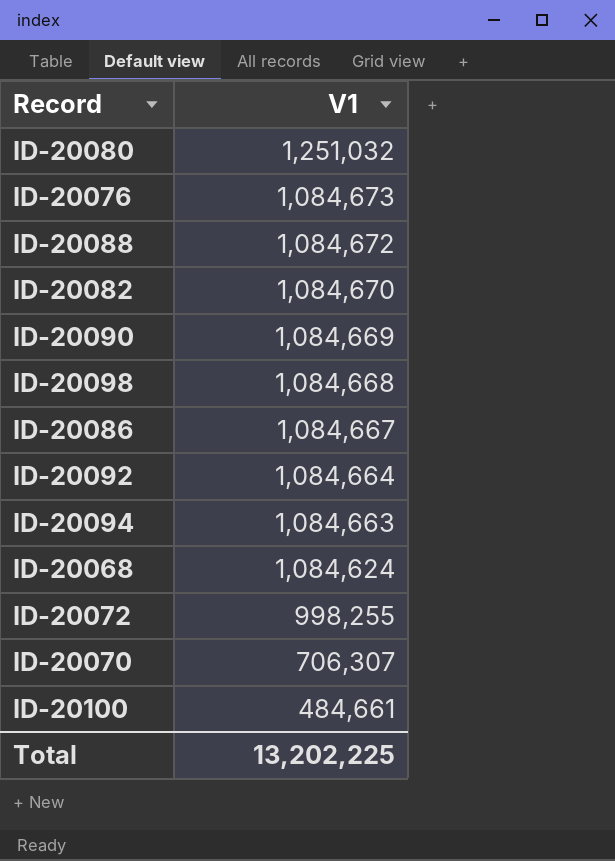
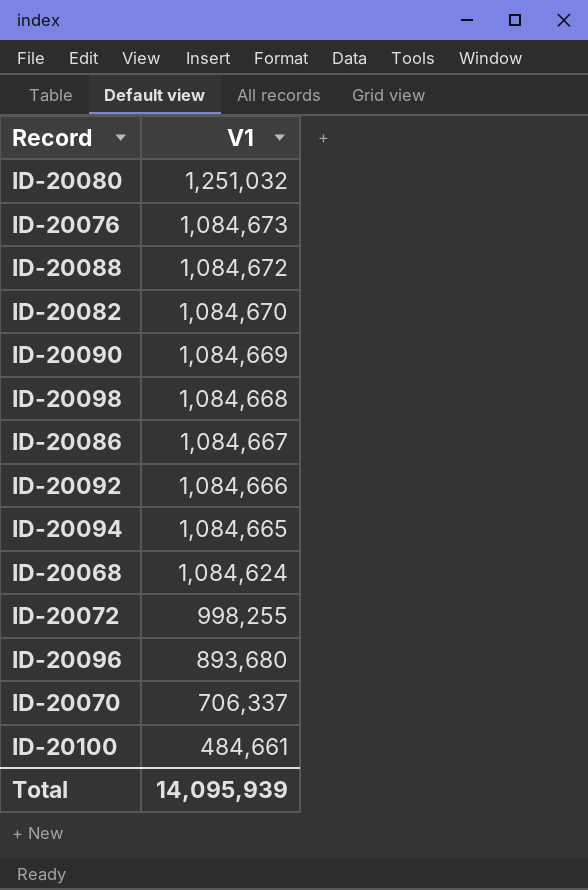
ID-20092 | V1: 1,084,664 -> 1,084,666
ID-20094 | V1: 1,084,663 -> 1,084,665
row ID-20096: none -> 893,680
ID-20070 | V1: 706,307 -> 706,337
Total | V1: 13,202,225 -> 14,095,939

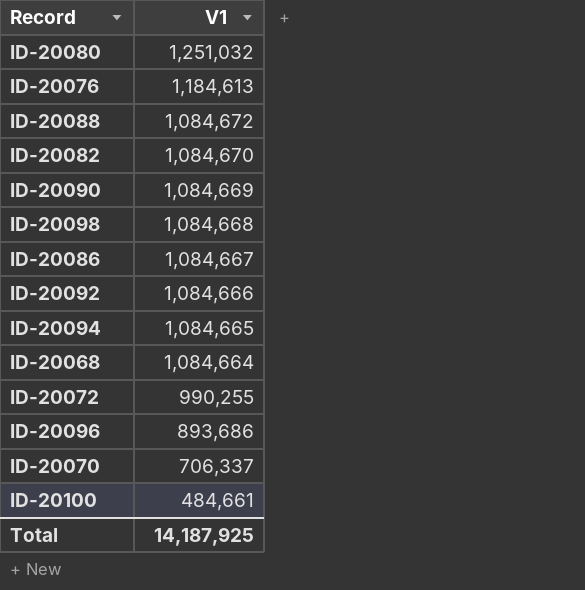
ID-20076 | V1: 1,084,673 -> 1,184,613
ID-20068 | V1: 1,084,624 -> 1,084,664
ID-20072 | V1: 998,255 -> 990,255
ID-20096 | V1: 893,680 -> 893,686
Total | V1: 14,095,939 -> 14,187,925

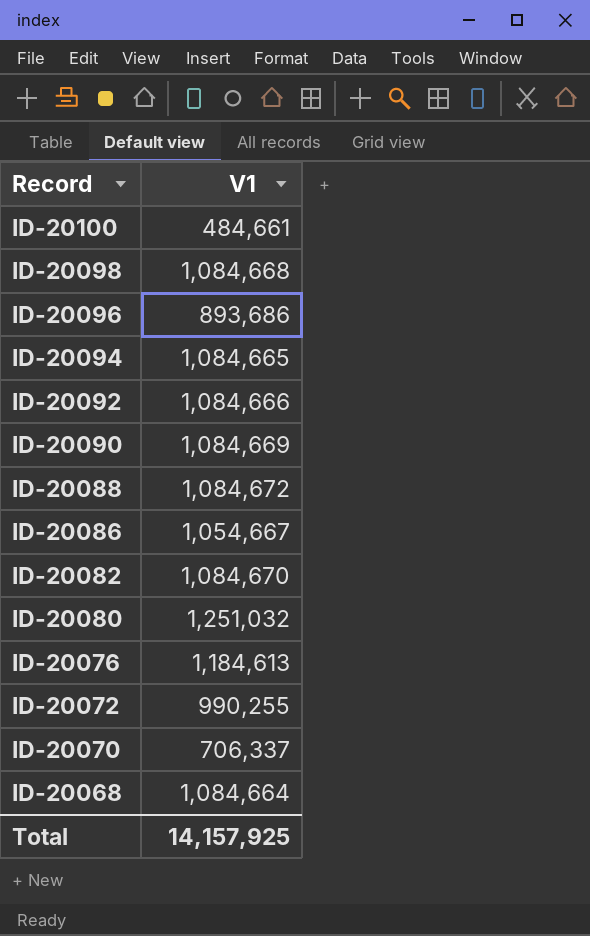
row order: V1 descending -> Record descending
ID-20086 | V1: 1,084,667 -> 1,054,667
Total | V1: 14,187,925 -> 14,157,925

